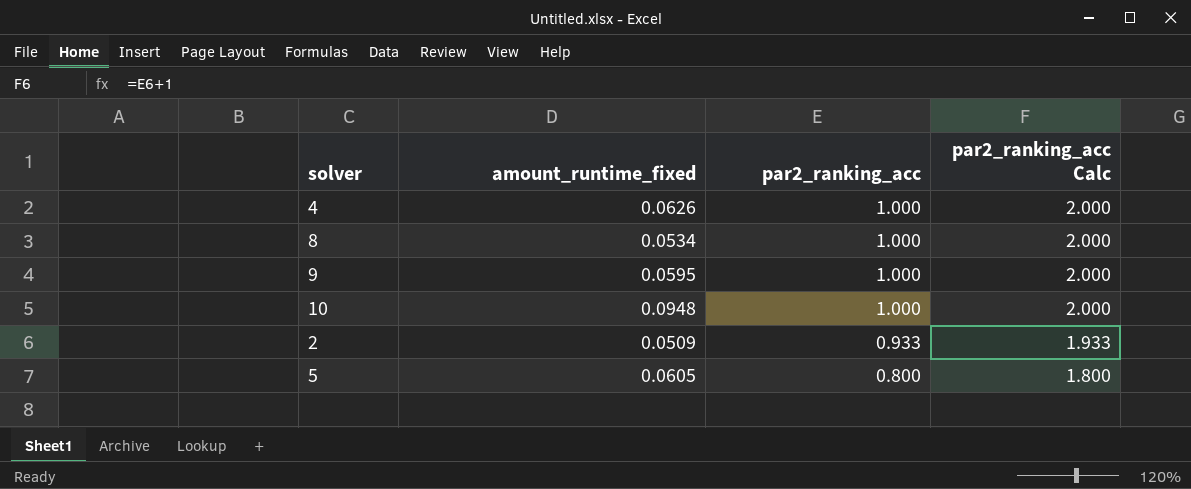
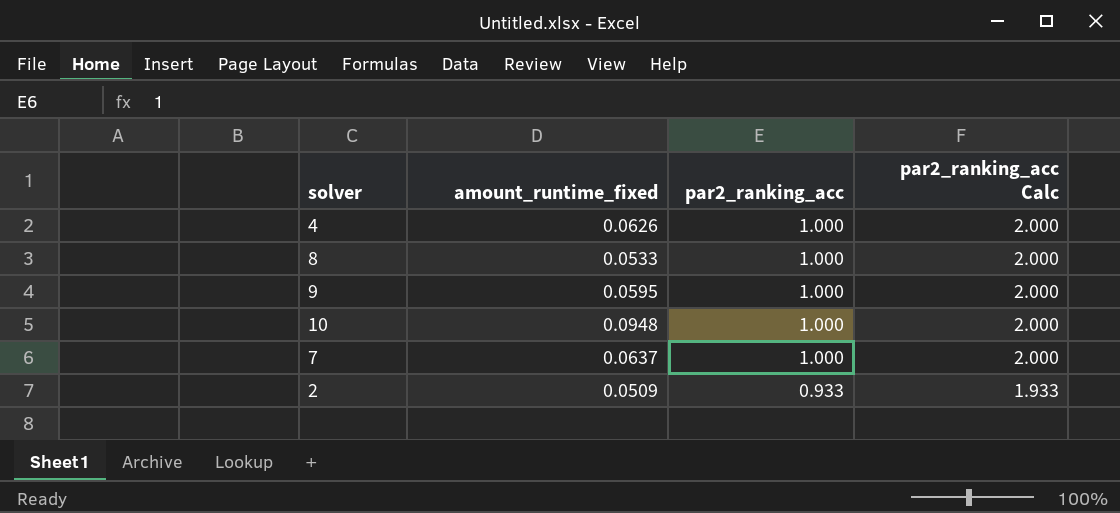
row 5: 0.0605 | 0.800 | 1.800 -> none
8 | amount_runtime_fixed: 0.0534 -> 0.0533
row 7: none -> 0.0637 | 1.000 | 2.000

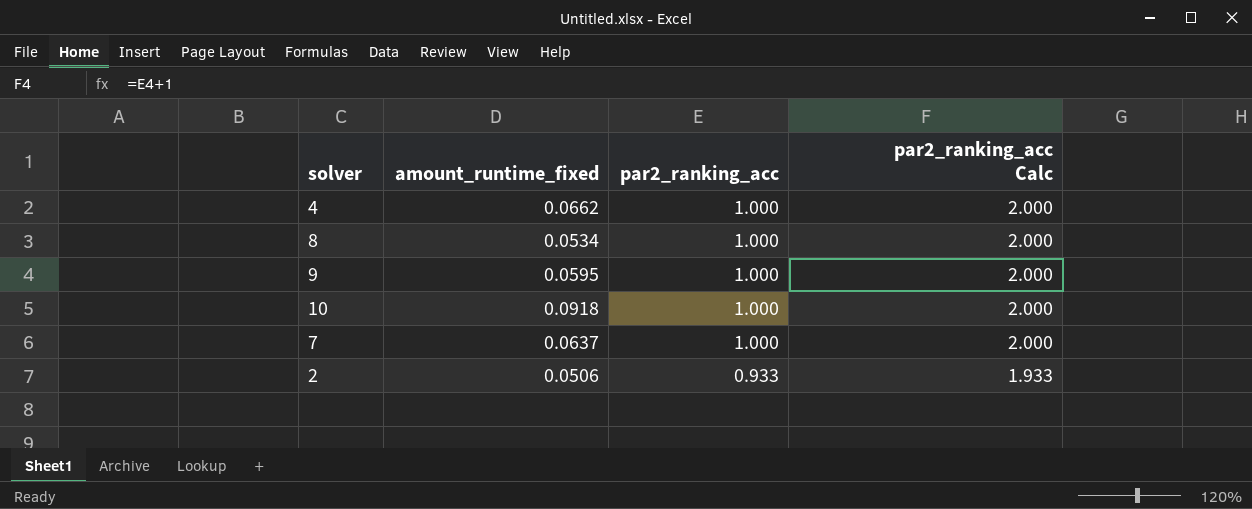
4 | amount_runtime_fixed: 0.0626 -> 0.0662
8 | amount_runtime_fixed: 0.0533 -> 0.0534
10 | amount_runtime_fixed: 0.0948 -> 0.0918
2 | amount_runtime_fixed: 0.0509 -> 0.0506

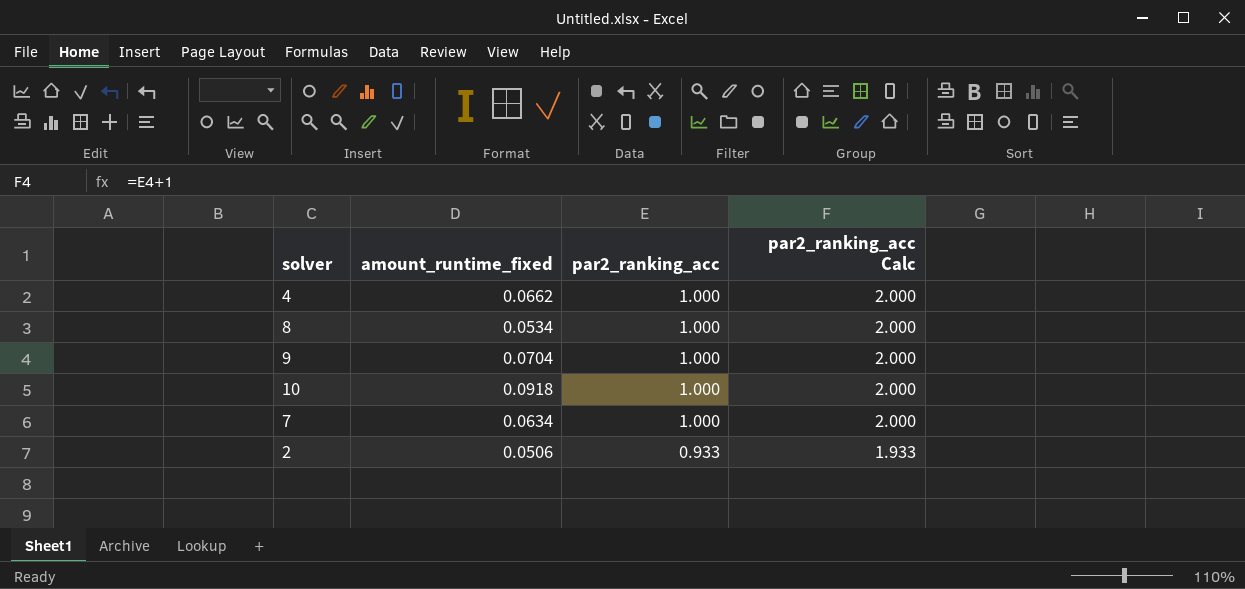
9 | amount_runtime_fixed: 0.0595 -> 0.0704
7 | amount_runtime_fixed: 0.0637 -> 0.0634

